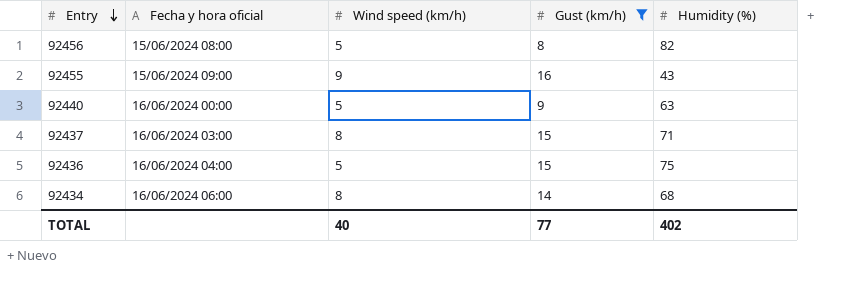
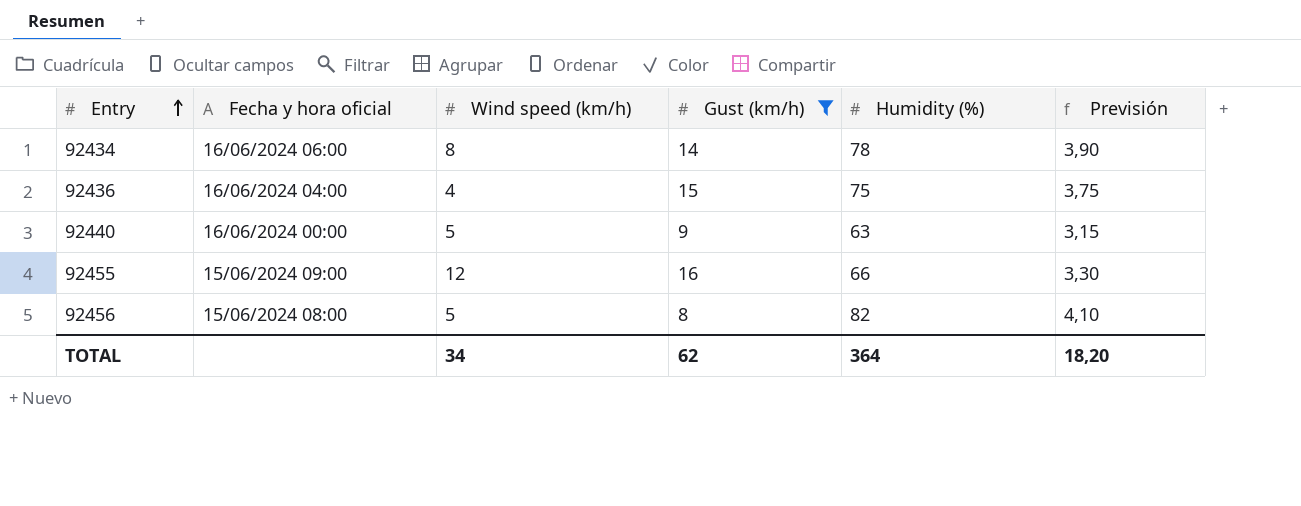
row order: Entry descending -> Entry ascending
column Previsión | formula: none -> [Humidity (%)] * 0,05
row 92437: 16/06/2024 03:00 | 8 | 15 | 71 -> none
92434 | Humidity (%): 68 -> 78
92436 | Wind speed (km/h): 5 -> 4
92455 | Wind speed (km/h): 9 -> 12
92455 | Humidity (%): 43 -> 66
TOTAL | Wind speed (km/h): 40 -> 34
TOTAL | Gust (km/h): 77 -> 62
TOTAL | Humidity (%): 402 -> 364

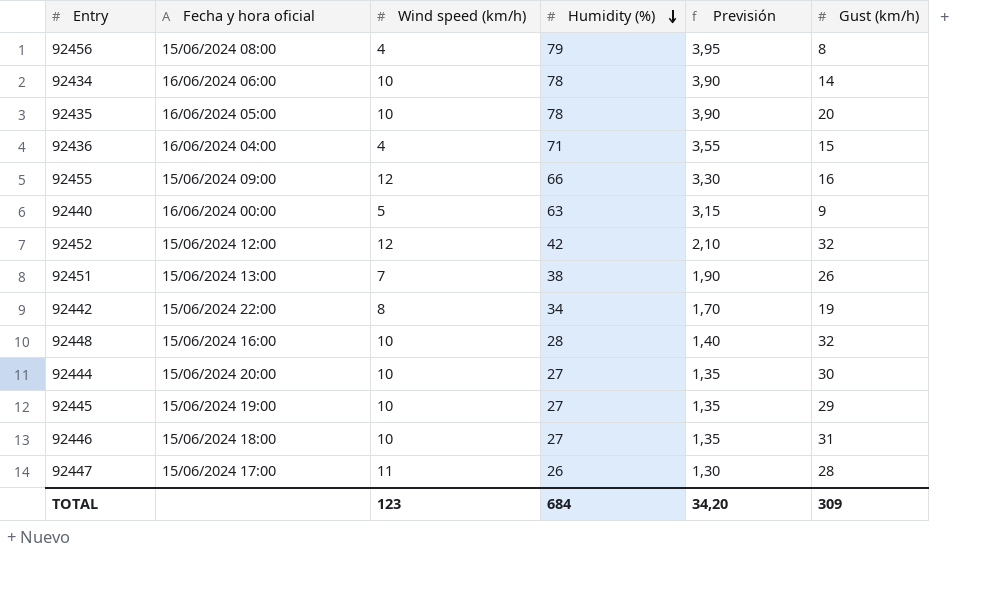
filter: Gust (km/h) <= 16 -> none
row order: Entry ascending -> Humidity (%) descending
column Gust (km/h) | position: 4 -> 6
92456 | Wind speed (km/h): 5 -> 4
92456 | Humidity (%): 82 -> 79
92456 | Previsión: 4,10 -> 3,95
92434 | Wind speed (km/h): 8 -> 10
92436 | Humidity (%): 75 -> 71
92436 | Previsión: 3,75 -> 3,55
TOTAL | Wind speed (km/h): 34 -> 123
TOTAL | Humidity (%): 364 -> 684
TOTAL | Previsión: 18,20 -> 34,20
TOTAL | Gust (km/h): 62 -> 309

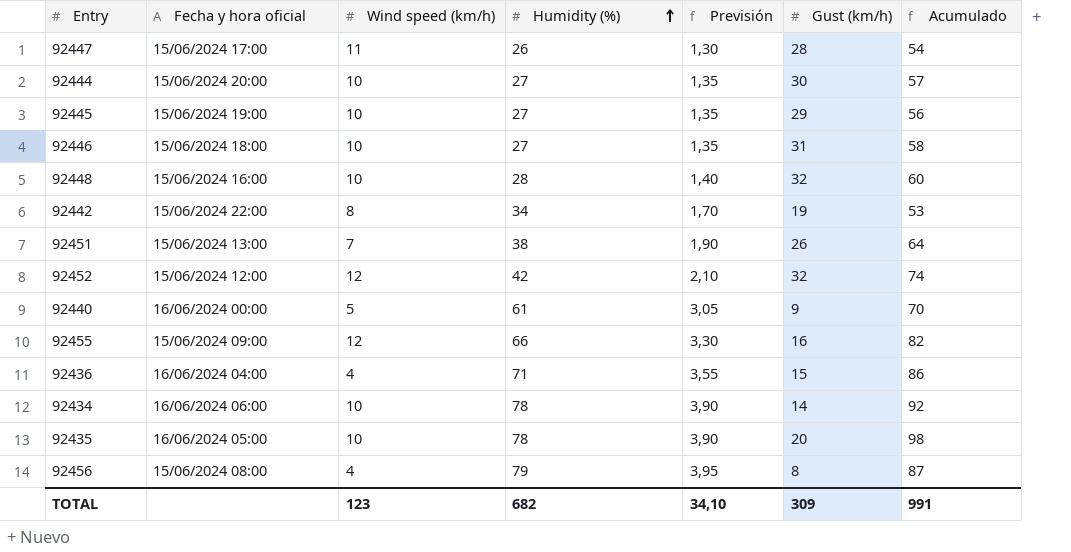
row order: Humidity (%) descending -> Humidity (%) ascending
column Acumulado | formula: none -> [Humidity (%)] + [Gust (km/h)]
92440 | Humidity (%): 63 -> 61
92440 | Previsión: 3,15 -> 3,05
TOTAL | Humidity (%): 684 -> 682
TOTAL | Previsión: 34,20 -> 34,10

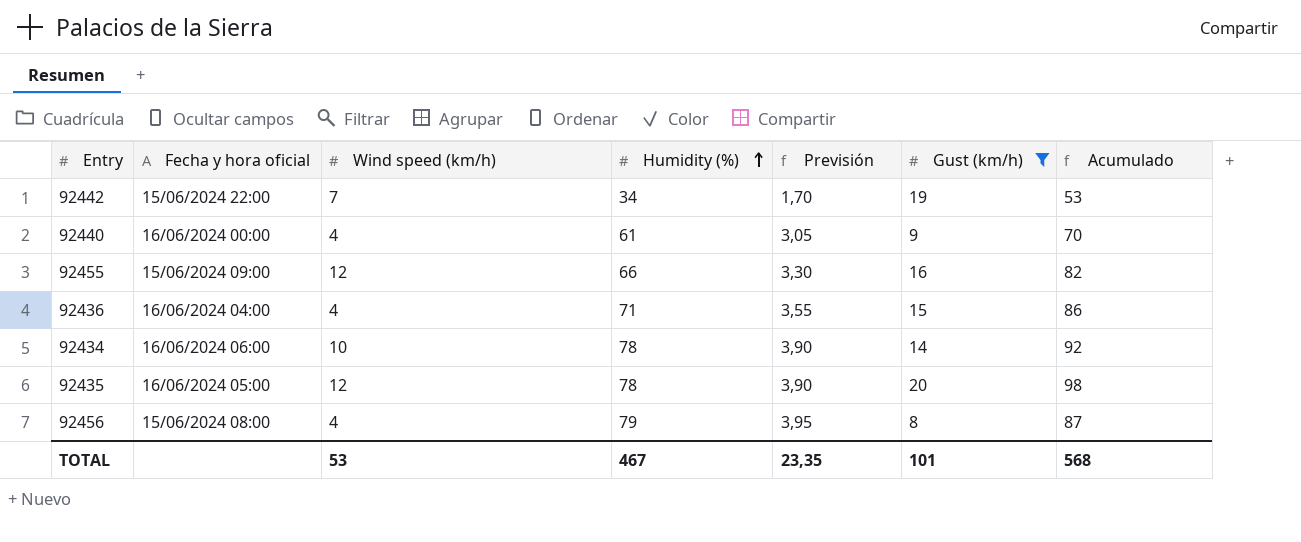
filter: none -> Gust (km/h) <= 20
92442 | Wind speed (km/h): 8 -> 7
92440 | Wind speed (km/h): 5 -> 4
92435 | Wind speed (km/h): 10 -> 12
TOTAL | Wind speed (km/h): 123 -> 53
TOTAL | Humidity (%): 682 -> 467
TOTAL | Previsión: 34,10 -> 23,35
TOTAL | Gust (km/h): 309 -> 101
TOTAL | Acumulado: 991 -> 568

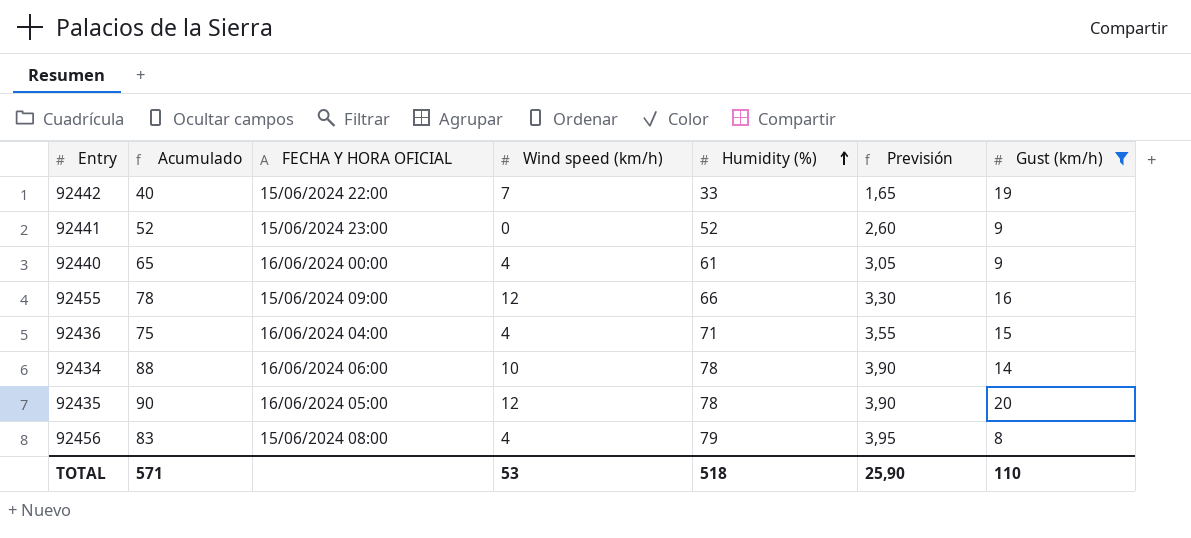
column Acumulado | formula: [Humidity (%)] + [Gust (km/h)] -> [Wind speed (km/h)] + [Humidity (%)]
column Acumulado | position: 7 -> 2
column name: Fecha y hora oficial -> FECHA Y HORA OFICIAL
92442 | Humidity (%): 34 -> 33
92442 | Previsión: 1,70 -> 1,65
row 92441: none -> 52 | 15/06/2024 23:00 | 0 | 52 | 2,60 | 9
TOTAL | Acumulado: 568 -> 571
TOTAL | Humidity (%): 467 -> 518
TOTAL | Previsión: 23,35 -> 25,90
TOTAL | Gust (km/h): 101 -> 110

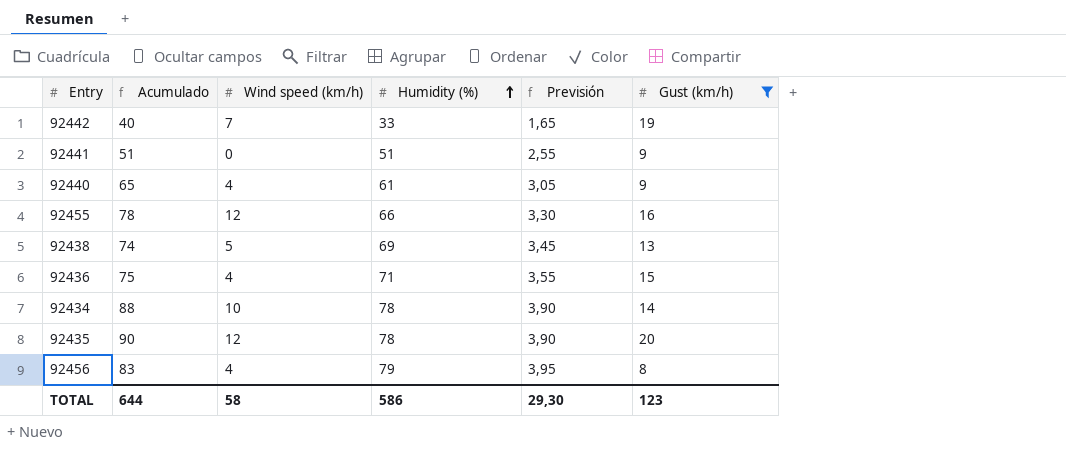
column FECHA Y HORA OFICIAL | position: 3 -> none
92441 | Acumulado: 52 -> 51
92441 | Humidity (%): 52 -> 51
92441 | Previsión: 2,60 -> 2,55
row 92438: none -> 74 | 5 | 69 | 3,45 | 13
TOTAL | Acumulado: 571 -> 644
TOTAL | Wind speed (km/h): 53 -> 58
TOTAL | Humidity (%): 518 -> 586
TOTAL | Previsión: 25,90 -> 29,30
TOTAL | Gust (km/h): 110 -> 123

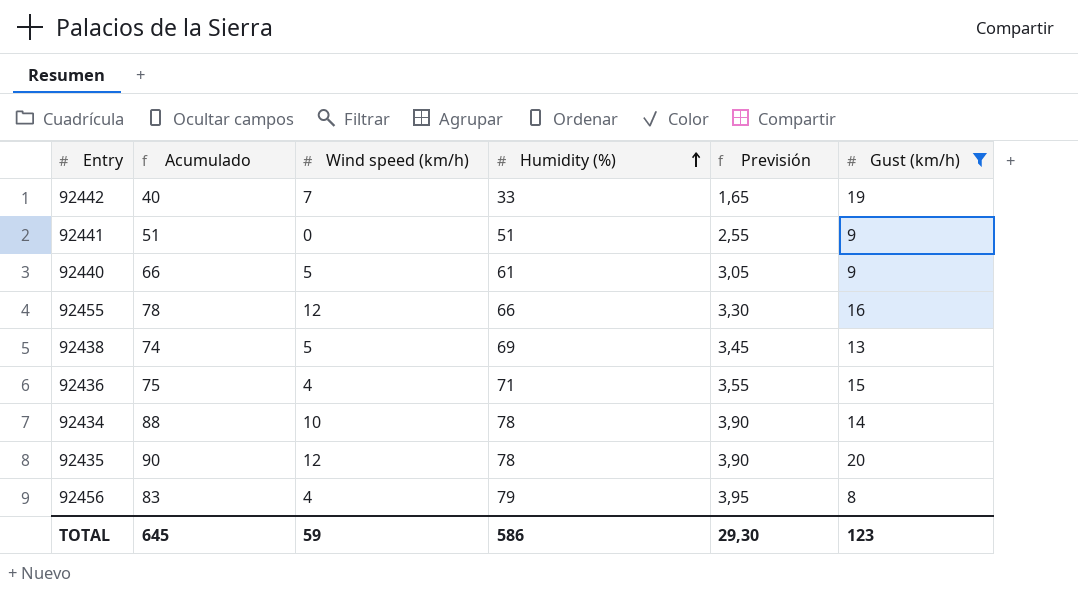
92440 | Acumulado: 65 -> 66
92440 | Wind speed (km/h): 4 -> 5
TOTAL | Acumulado: 644 -> 645
TOTAL | Wind speed (km/h): 58 -> 59

